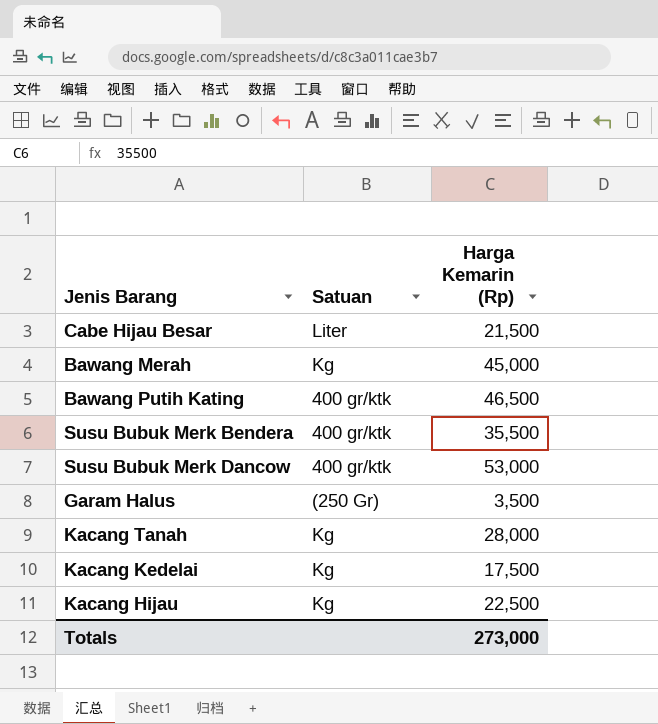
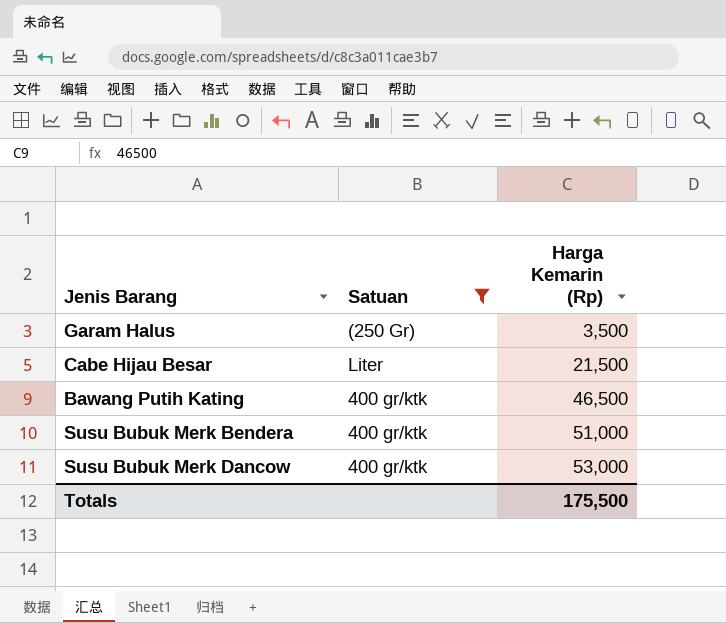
filter: none -> Satuan != Kg
row order: none -> Harga Kemarin (Rp) ascending
Susu Bubuk Merk Bendera | Harga Kemarin (Rp): 35,500 -> 51,000
Totals | Harga Kemarin (Rp): 273,000 -> 175,500

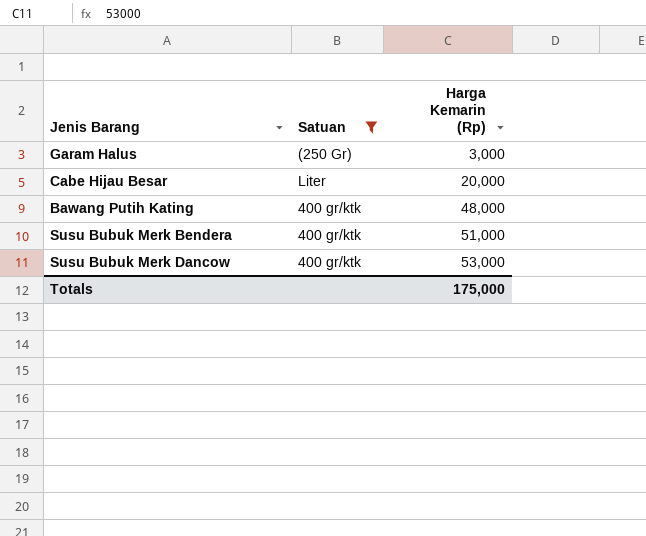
Garam Halus | Harga Kemarin (Rp): 3,500 -> 3,000
Cabe Hijau Besar | Harga Kemarin (Rp): 21,500 -> 20,000
Bawang Putih Kating | Harga Kemarin (Rp): 46,500 -> 48,000
Totals | Harga Kemarin (Rp): 175,500 -> 175,000

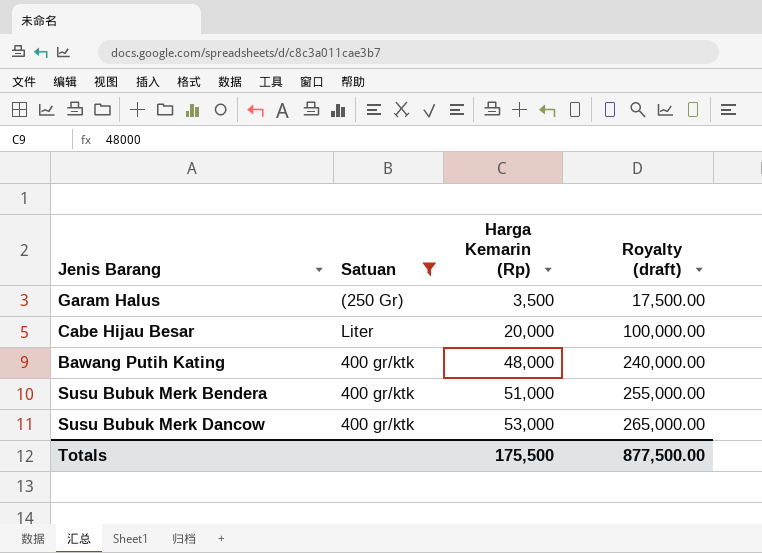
column Royalty (draft) | formula: none -> [Harga Kemarin (Rp)] * 5
Garam Halus | Harga Kemarin (Rp): 3,000 -> 3,500
Totals | Harga Kemarin (Rp): 175,000 -> 175,500

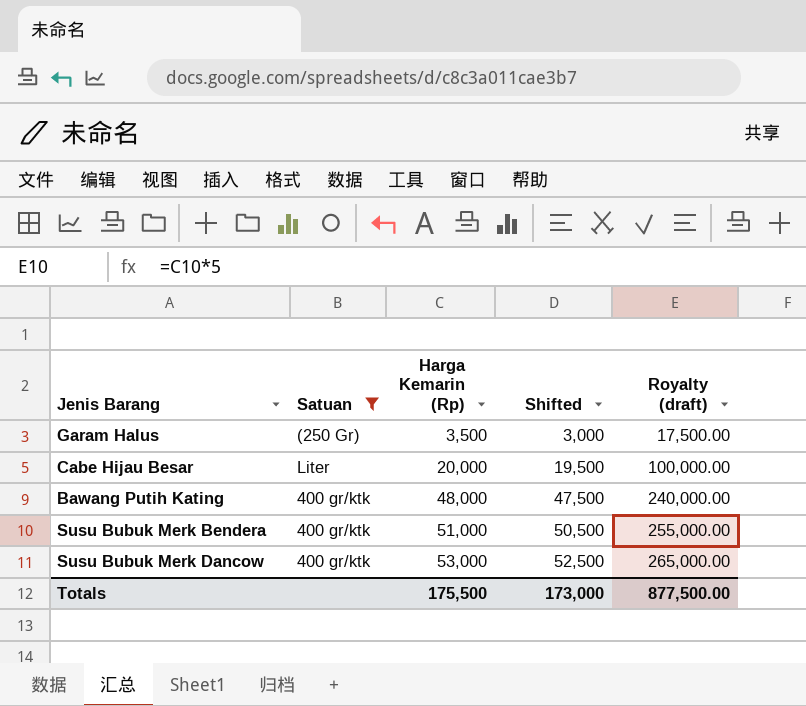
column Shifted | formula: none -> [Harga Kemarin (Rp)] - 500

